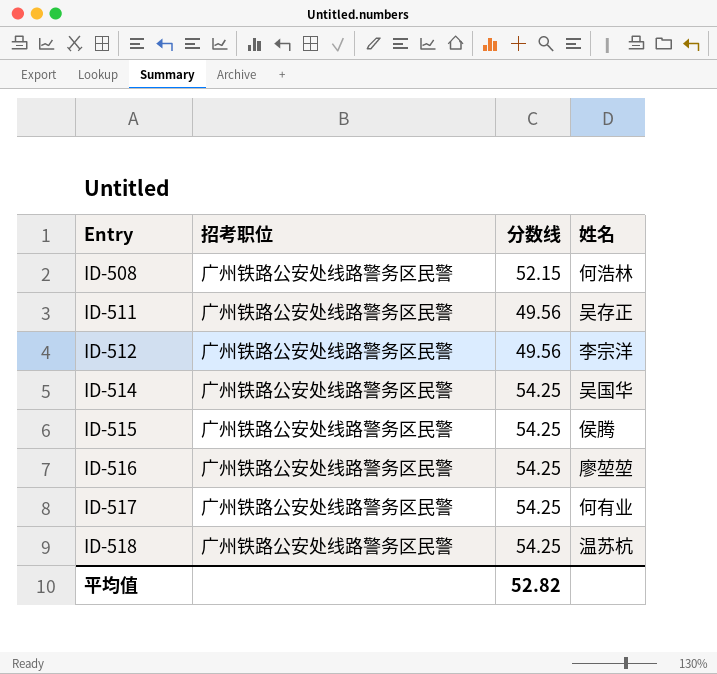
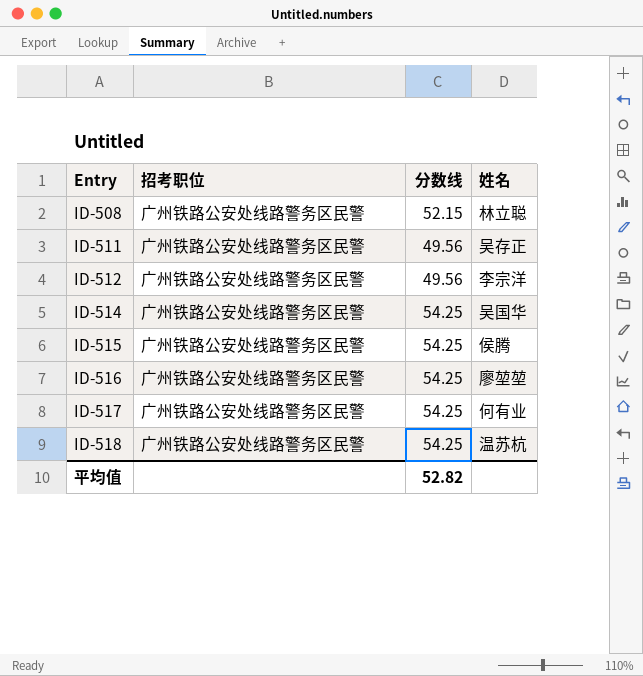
ID-508 | 姓名: 何浩林 -> 林立聪

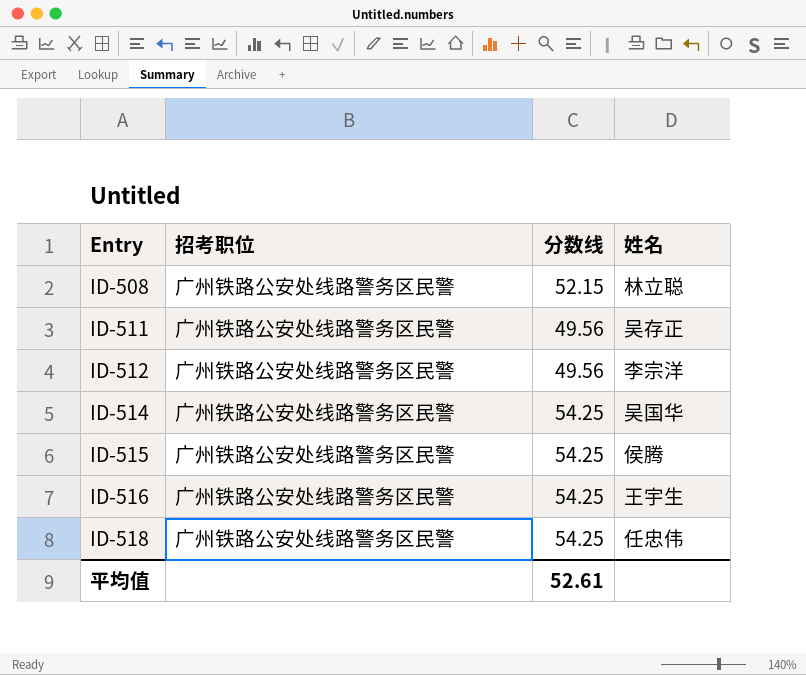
row ID-517: 广州铁路公安处线路警务区民警 | 54.25 | 何有业 -> none
ID-516 | 姓名: 廖堃堃 -> 王宇生
ID-518 | 姓名: 温苏杭 -> 任忠伟
平均值 | 分数线: 52.82 -> 52.61

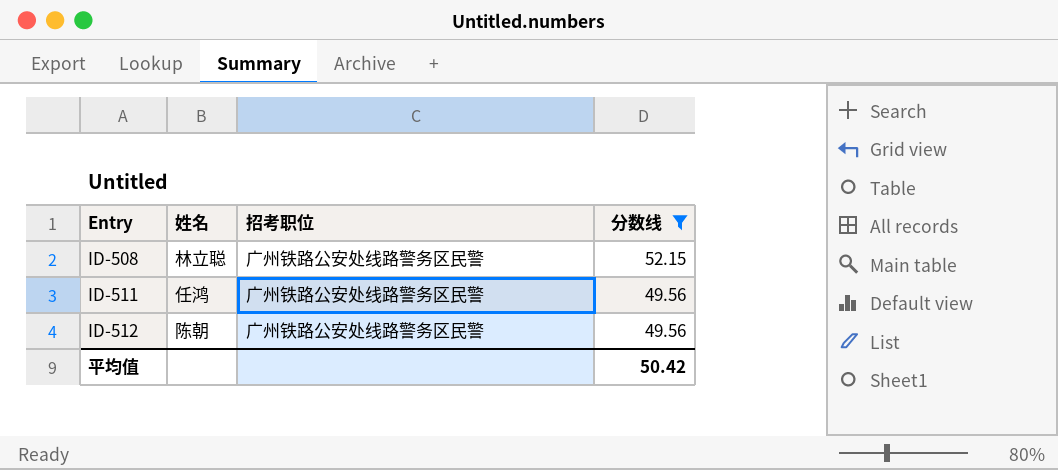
filter: none -> 分数线 != 54.25
column 姓名 | position: 4 -> 2
ID-511 | 姓名: 吴存正 -> 任鸿
ID-512 | 姓名: 李宗洋 -> 陈朝
平均值 | 分数线: 52.61 -> 50.42

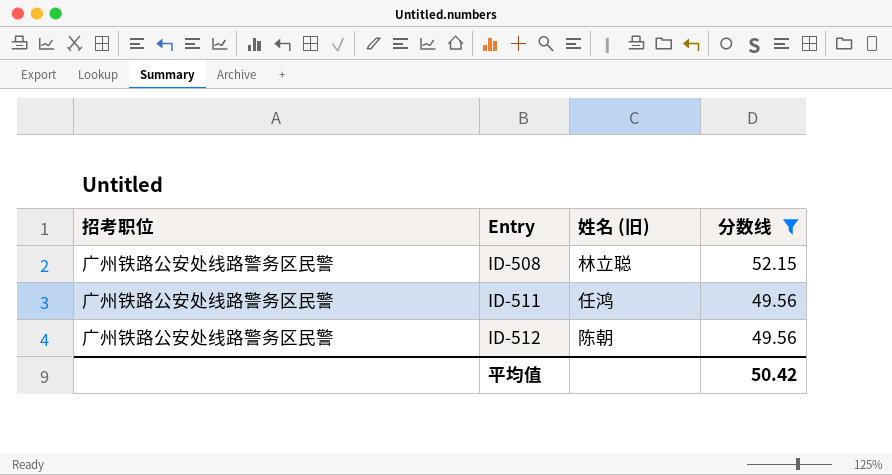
column 招考职位 | position: 3 -> 1
column name: 姓名 -> 姓名 (旧)

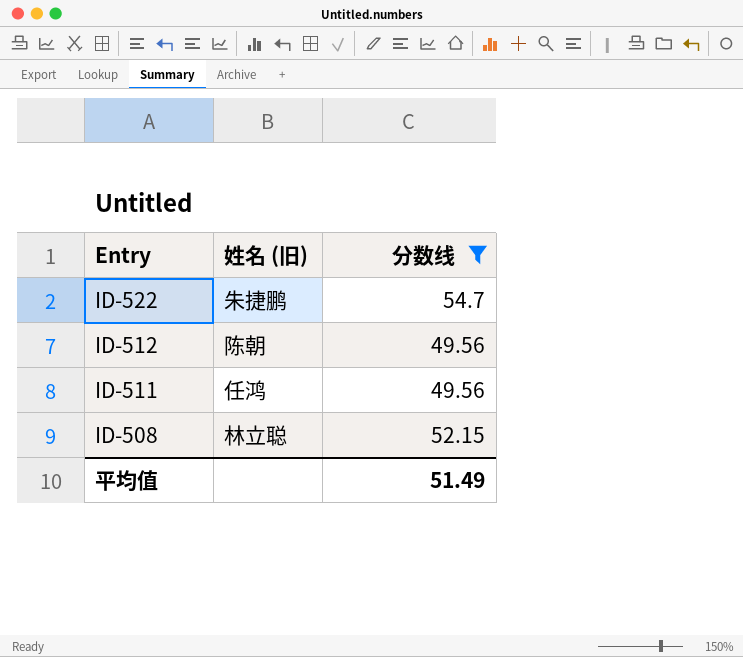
row order: Entry ascending -> Entry descending
column 招考职位 | position: 1 -> none
row ID-522: none -> 朱捷鹏 | 54.7
平均值 | 分数线: 50.42 -> 51.49

